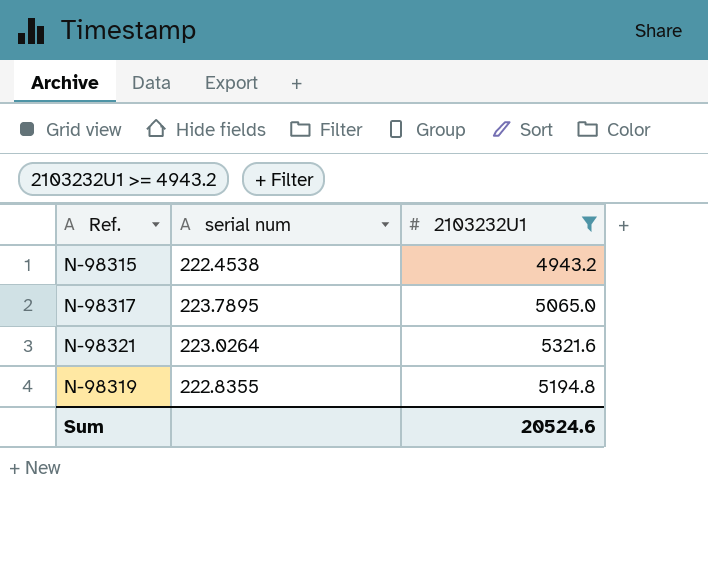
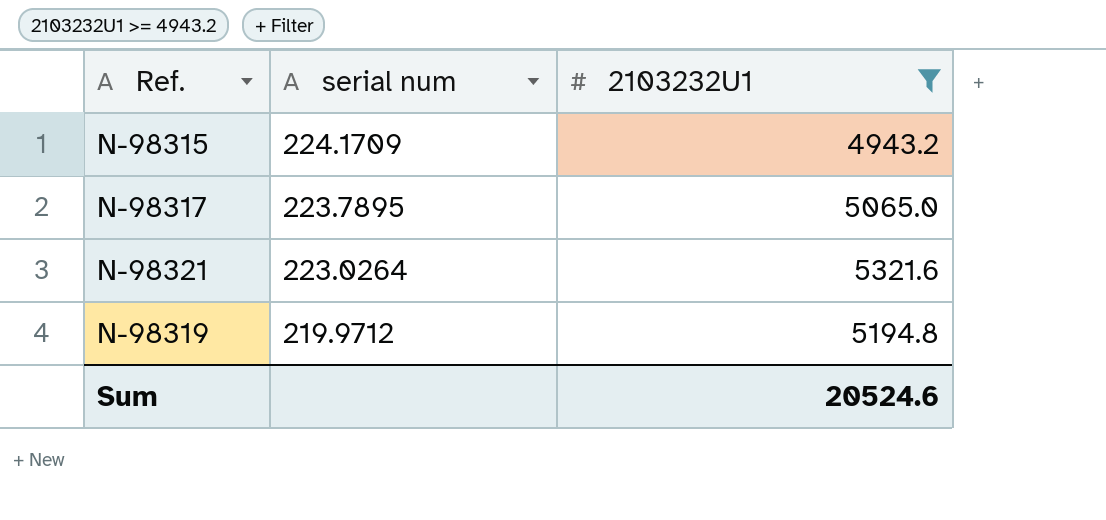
N-98315 | serial num: 222.4538 -> 224.1709
N-98319 | serial num: 222.8355 -> 219.9712

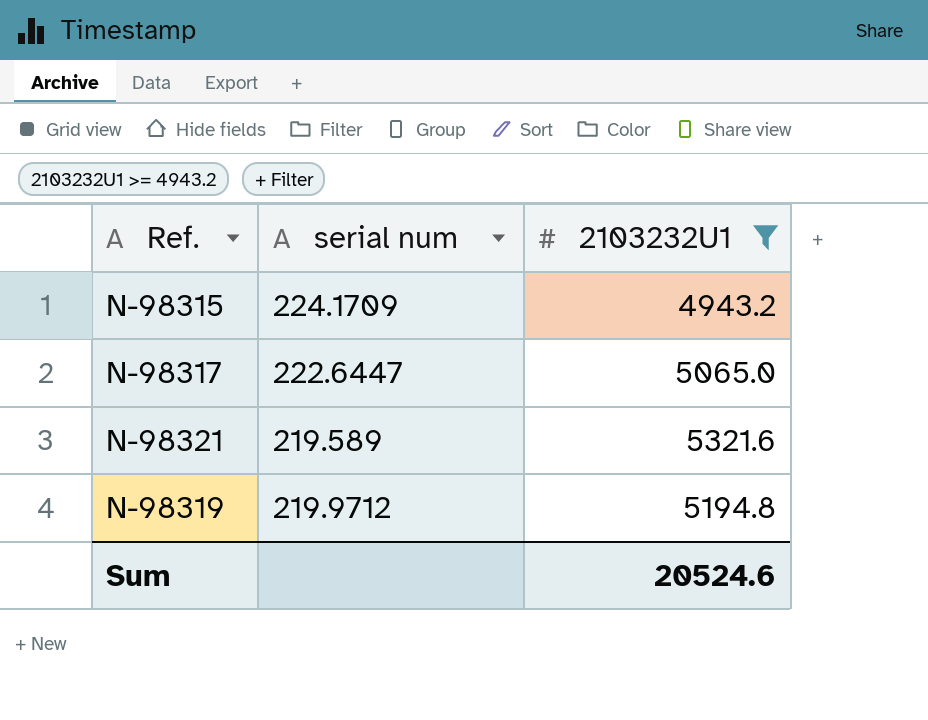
N-98317 | serial num: 223.7895 -> 222.6447
N-98321 | serial num: 223.0264 -> 219.589

